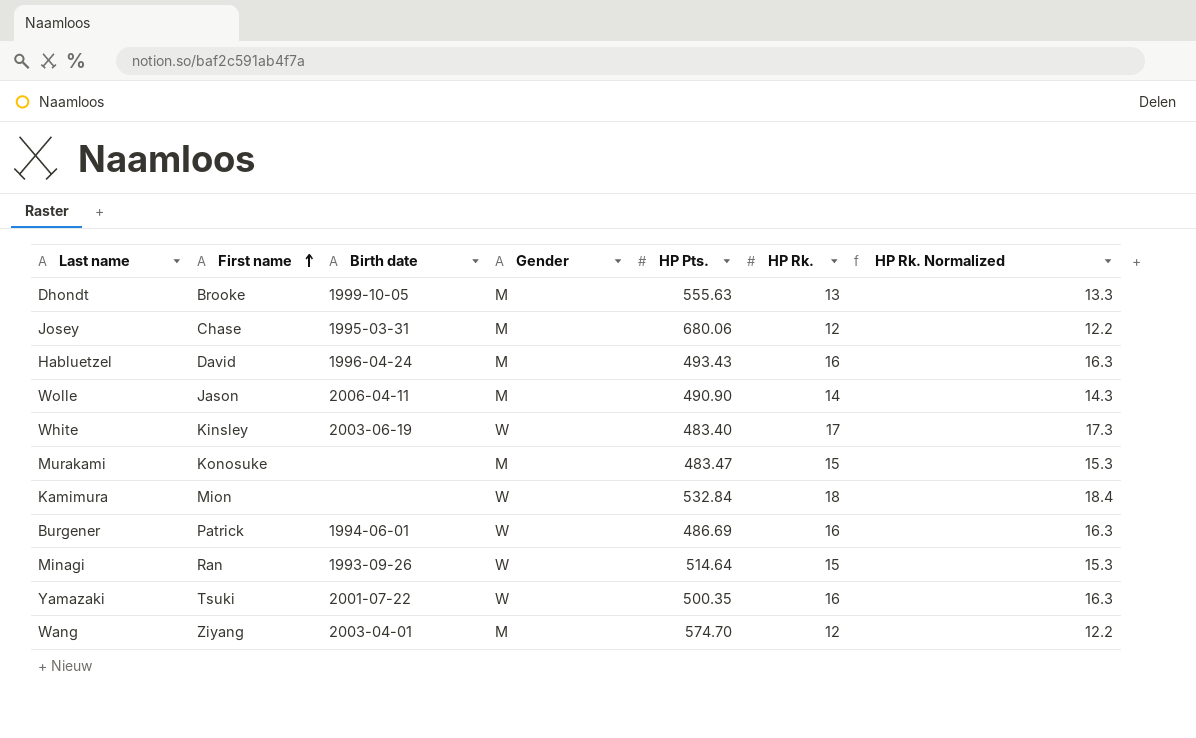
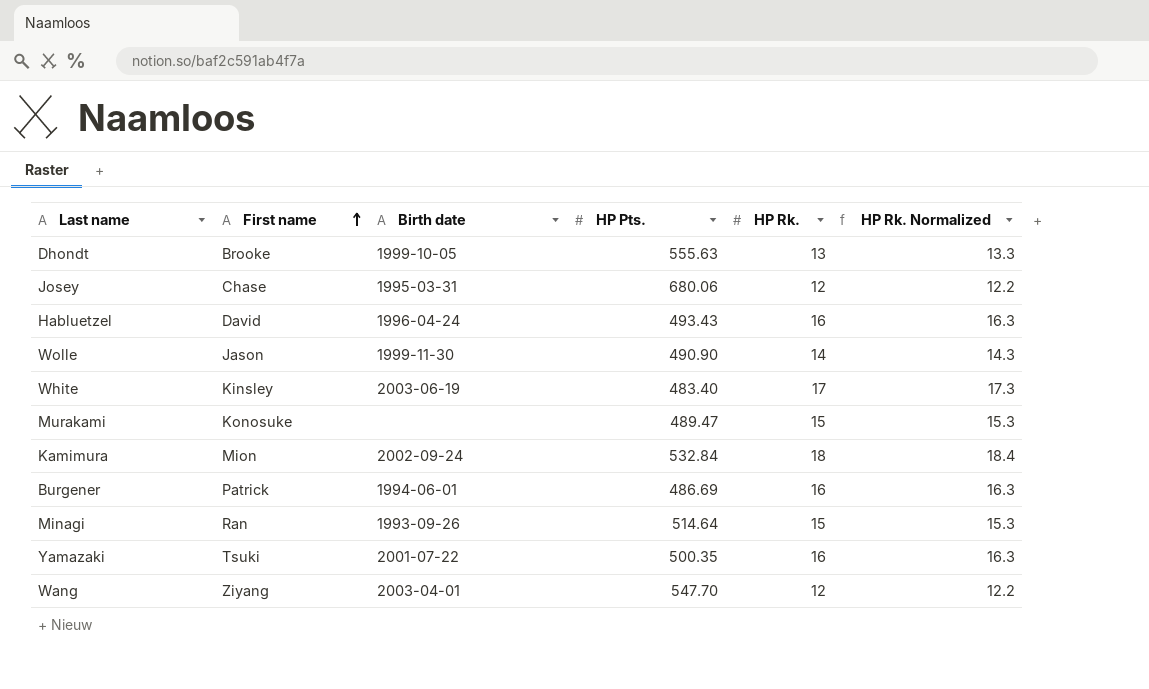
column Gender | position: 4 -> none
Wolle | Birth date: 2006-04-11 -> 1999-11-30
Murakami | HP Pts.: 483.47 -> 489.47
Kamimura | Birth date: none -> 2002-09-24
Wang | HP Pts.: 574.70 -> 547.70

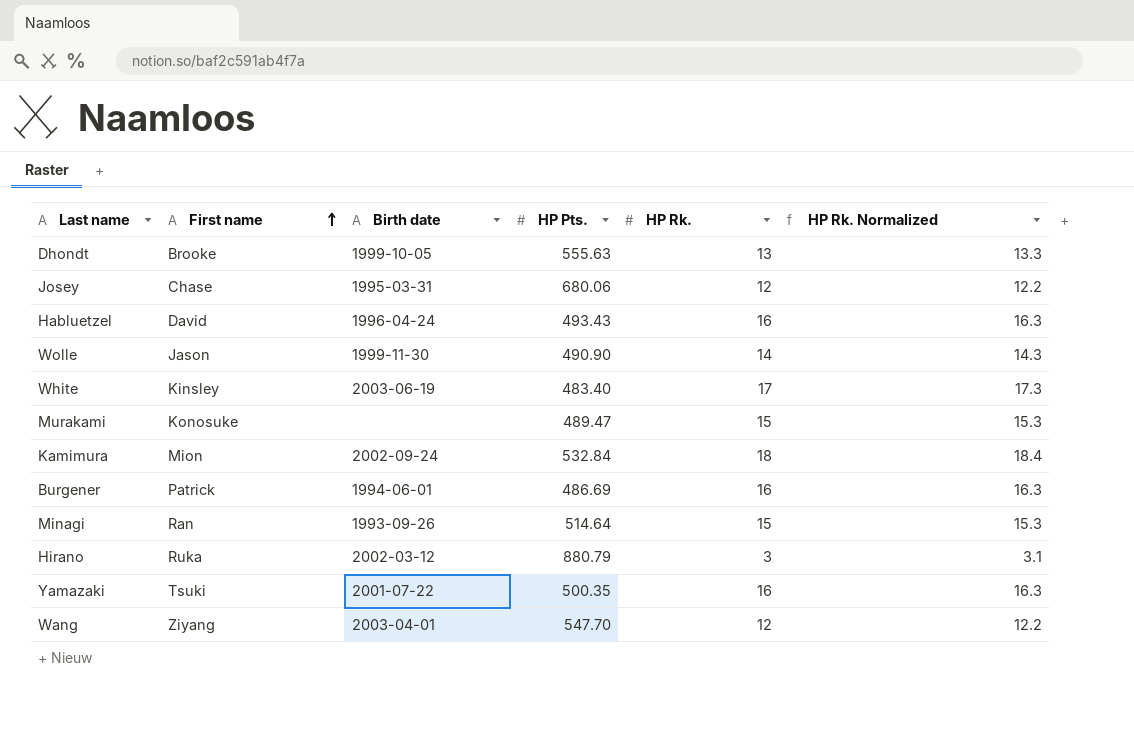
row Hirano: none -> Ruka | 2002-03-12 | 880.79 | 3 | 3.1

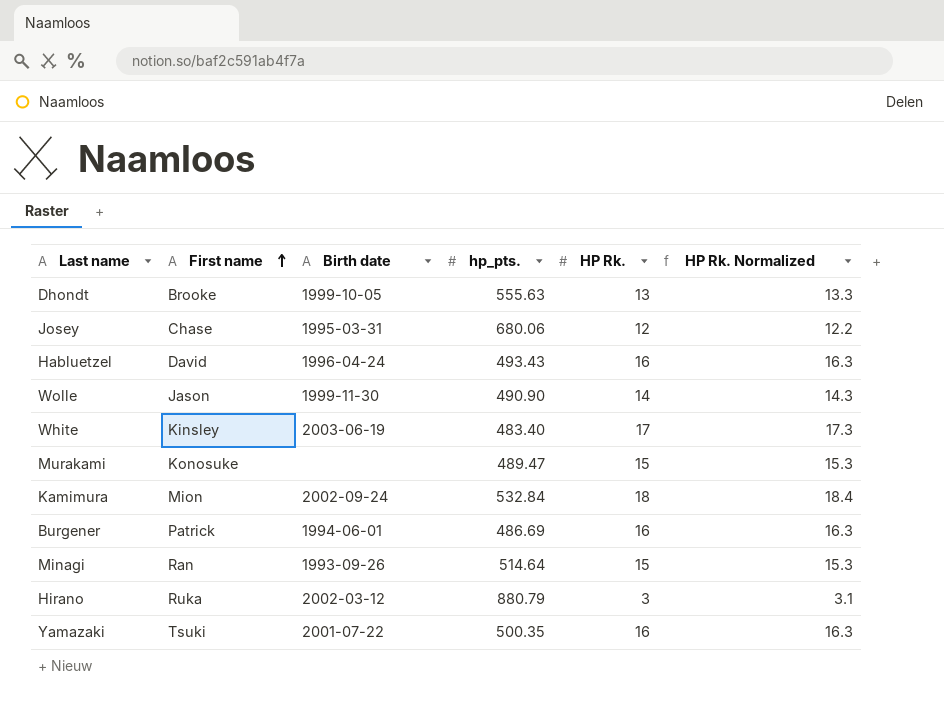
column name: HP Pts. -> hp_pts.
row Wang: Ziyang | 2003-04-01 | 547.70 | 12 | 12.2 -> none

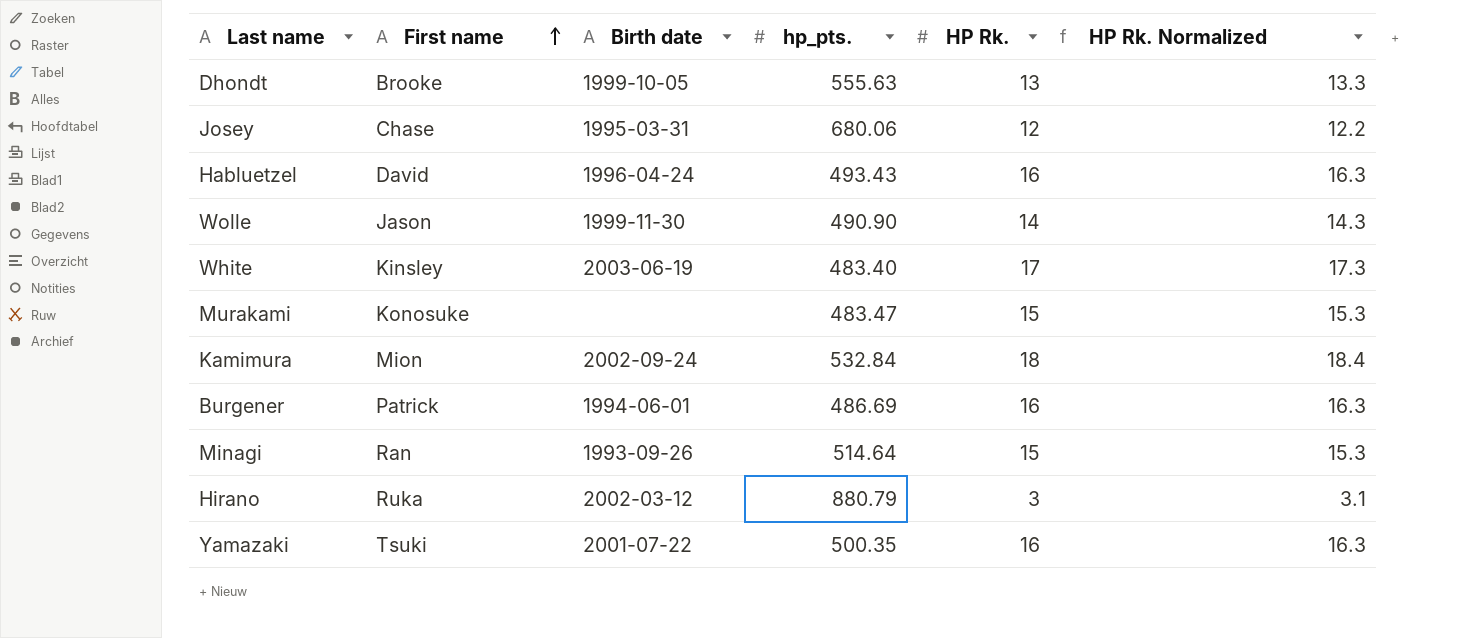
Murakami | hp_pts.: 489.47 -> 483.47

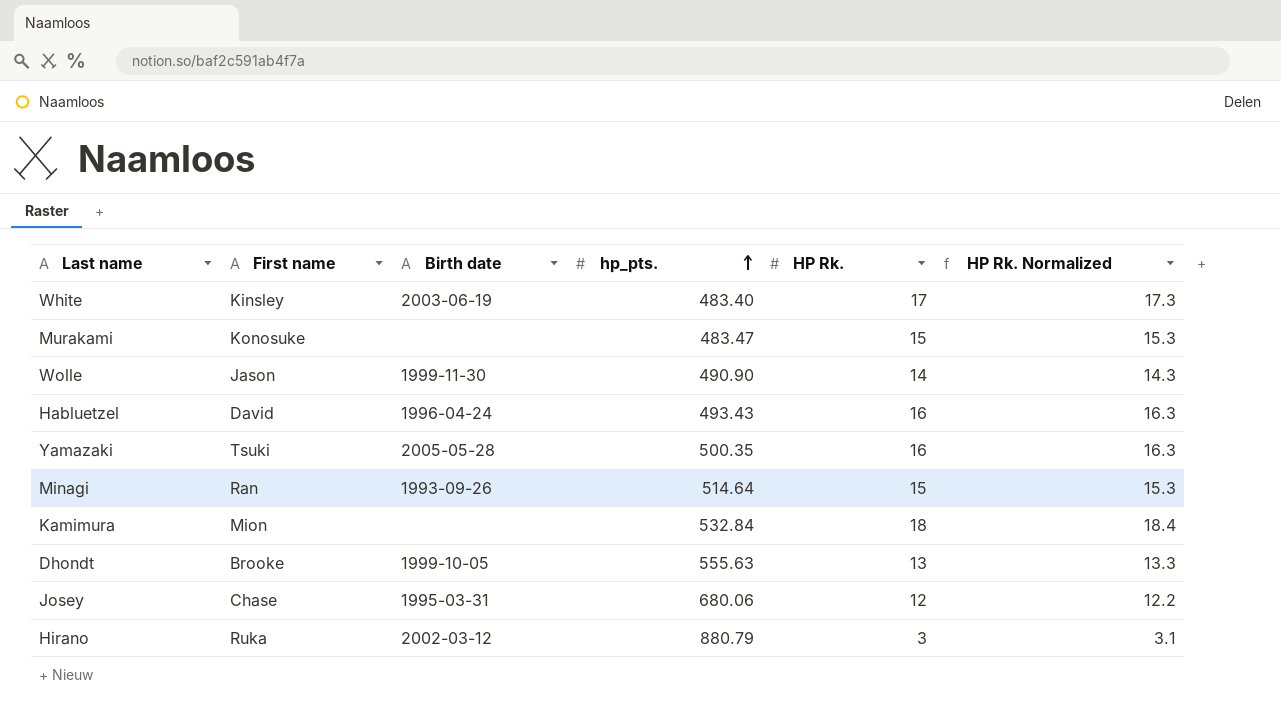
row order: First name ascending -> hp_pts. ascending
row Burgener: Patrick | 1994-06-01 | 486.69 | 16 | 16.3 -> none
Yamazaki | Birth date: 2001-07-22 -> 2005-05-28
Kamimura | Birth date: 2002-09-24 -> none

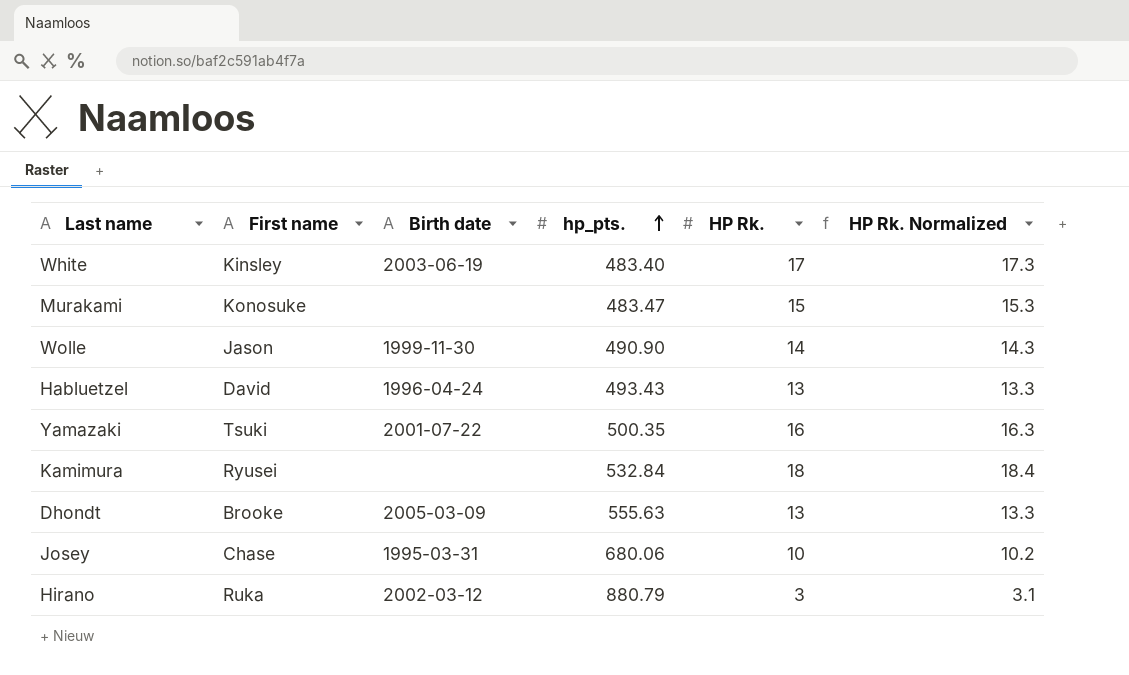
row Minagi: Ran | 1993-09-26 | 514.64 | 15 | 15.3 -> none
Habluetzel | HP Rk.: 16 -> 13
Habluetzel | HP Rk. Normalized: 16.3 -> 13.3
Yamazaki | Birth date: 2005-05-28 -> 2001-07-22
Kamimura | First name: Mion -> Ryusei
Dhondt | Birth date: 1999-10-05 -> 2005-03-09
Josey | HP Rk.: 12 -> 10
Josey | HP Rk. Normalized: 12.2 -> 10.2

